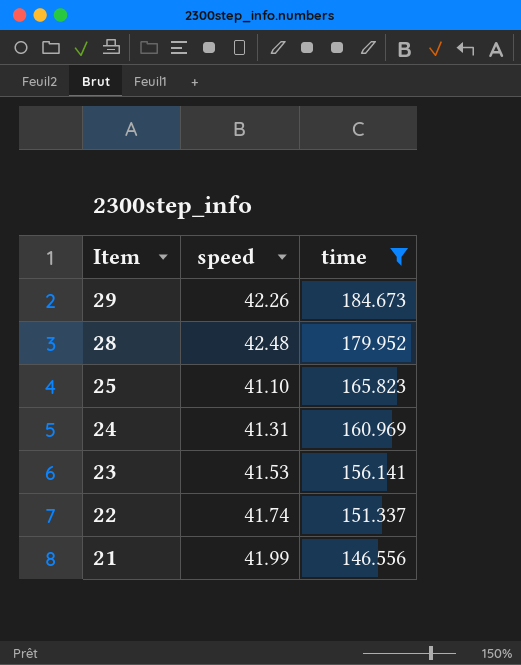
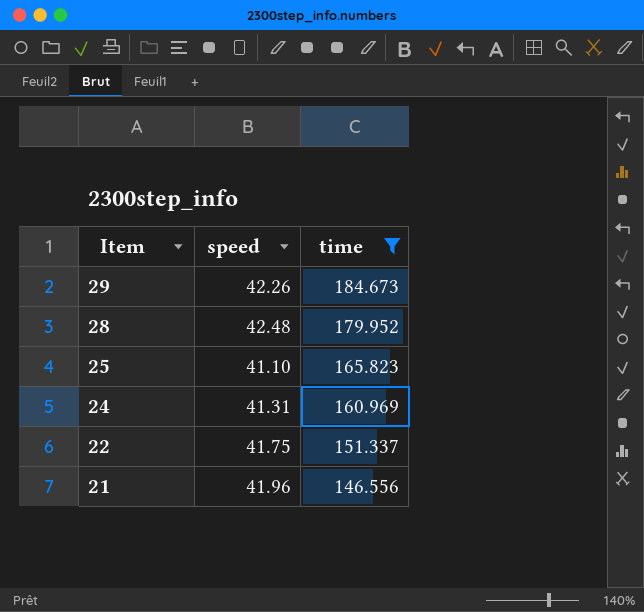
row 23: 41.53 | 156.141 -> none
22 | speed: 41.74 -> 41.75
21 | speed: 41.99 -> 41.96

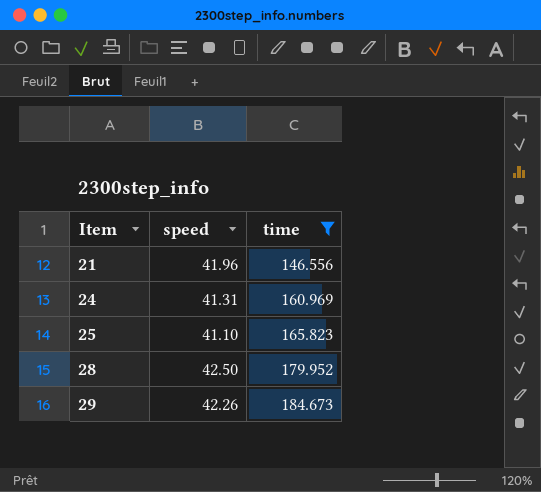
row order: Item descending -> Item ascending
row 22: 41.75 | 151.337 -> none
28 | speed: 42.48 -> 42.50

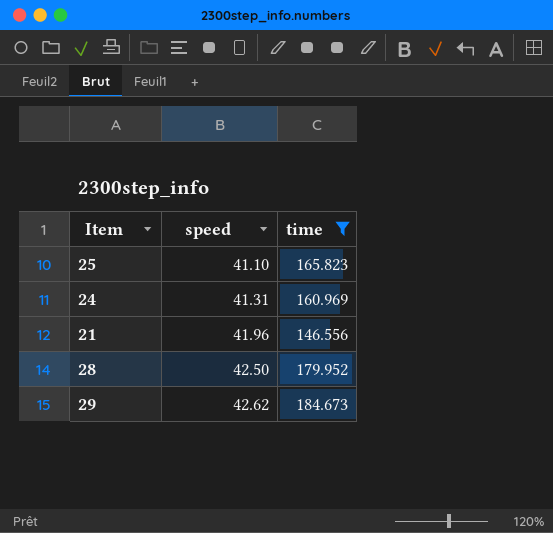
row order: Item ascending -> speed ascending
29 | speed: 42.26 -> 42.62

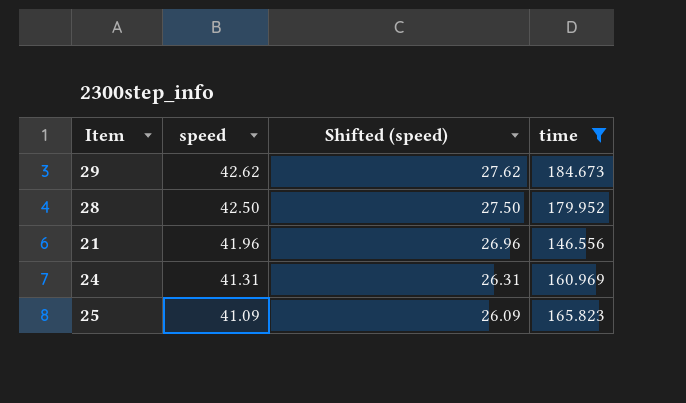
row order: speed ascending -> speed descending
column Shifted (speed) | formula: none -> [speed] - 15
25 | speed: 41.10 -> 41.09

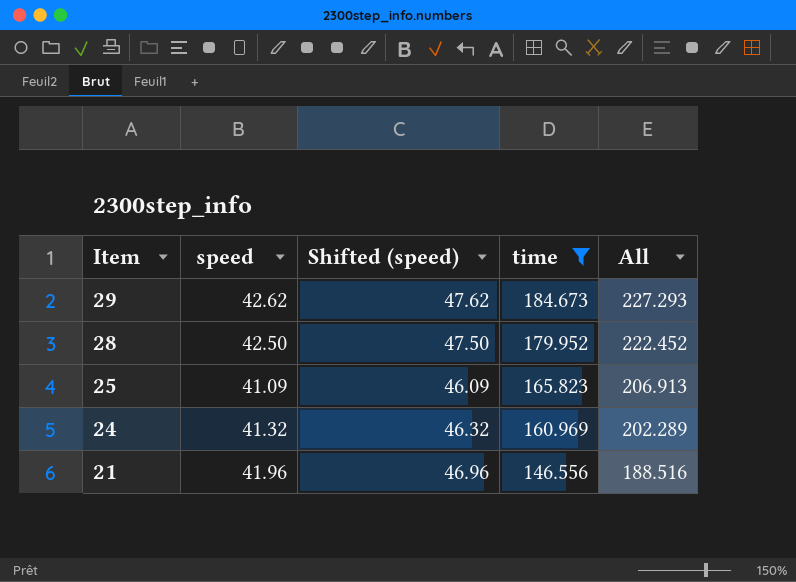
row order: speed descending -> Item descending
column Shifted (speed) | formula: [speed] - 15 -> [speed] + 5
column All | formula: none -> [speed] + [time]
24 | speed: 41.31 -> 41.32

